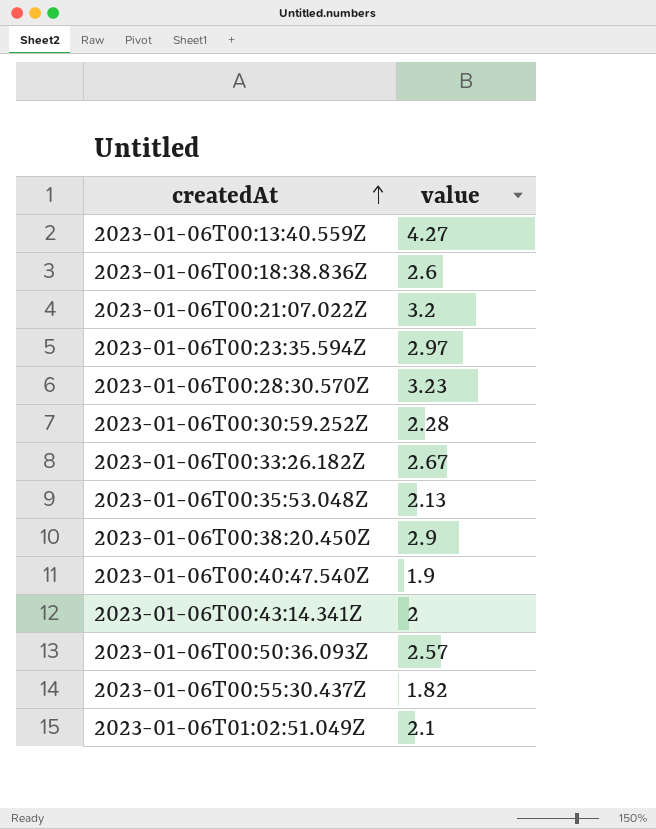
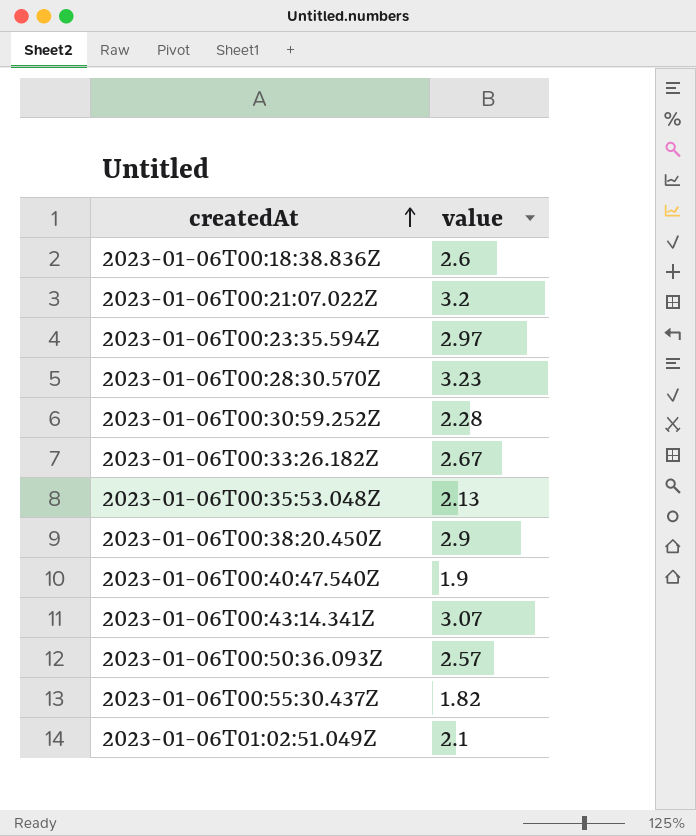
row 2023-01-06T00:13:40.559Z: 4.27 -> none
2023-01-06T00:43:14.341Z | value: 2 -> 3.07

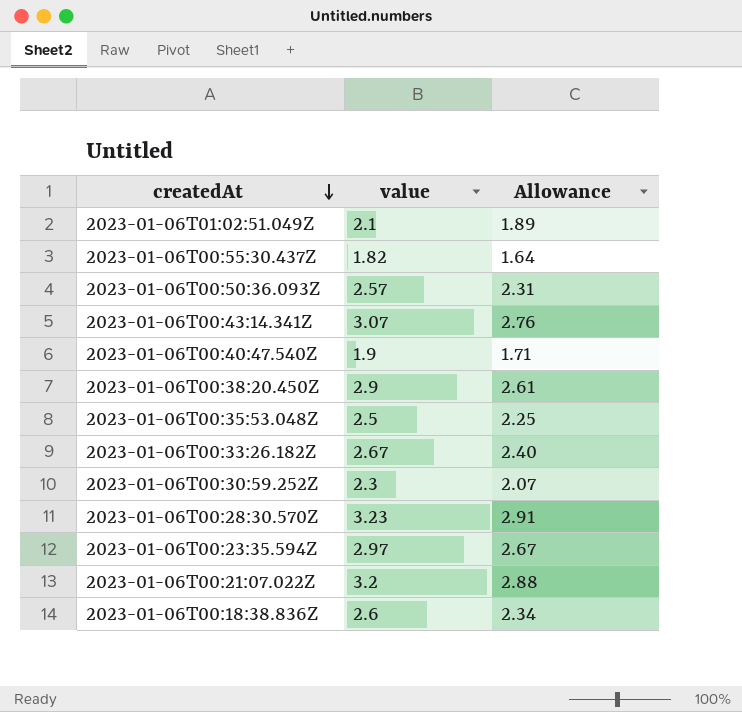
row order: createdAt ascending -> createdAt descending
column Allowance | formula: none -> [value] * 0.9
2023-01-06T00:35:53.048Z | value: 2.13 -> 2.5
2023-01-06T00:30:59.252Z | value: 2.28 -> 2.3

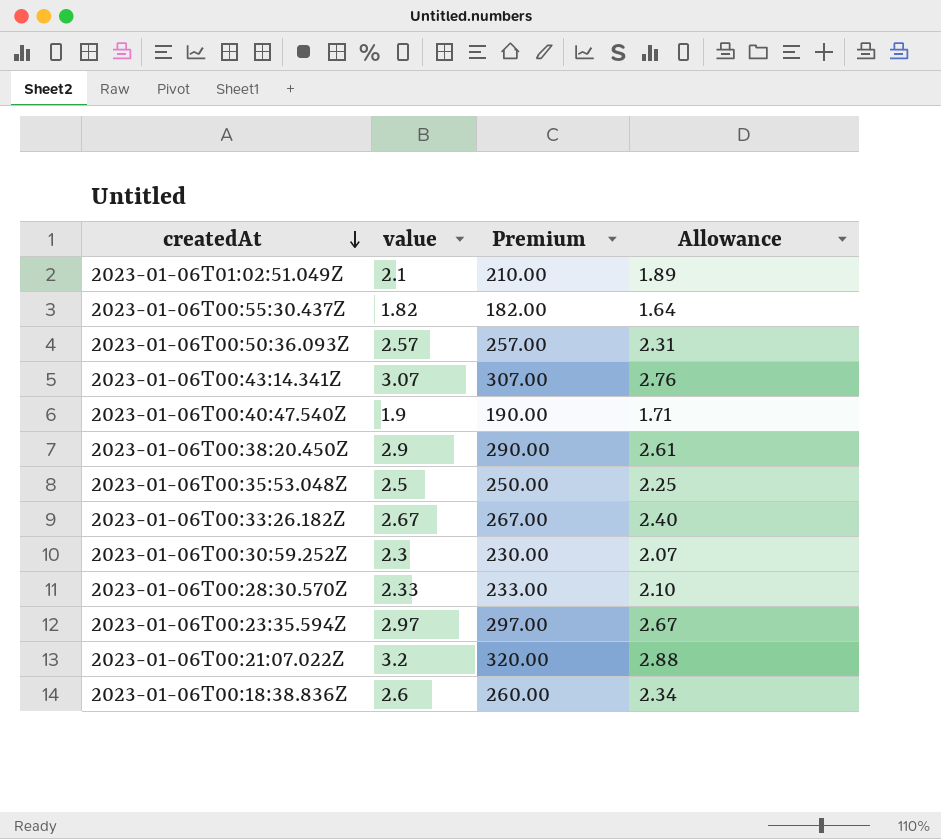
column Premium | formula: none -> [value] * 100
2023-01-06T00:28:30.570Z | value: 3.23 -> 2.33
2023-01-06T00:28:30.570Z | Allowance: 2.91 -> 2.10

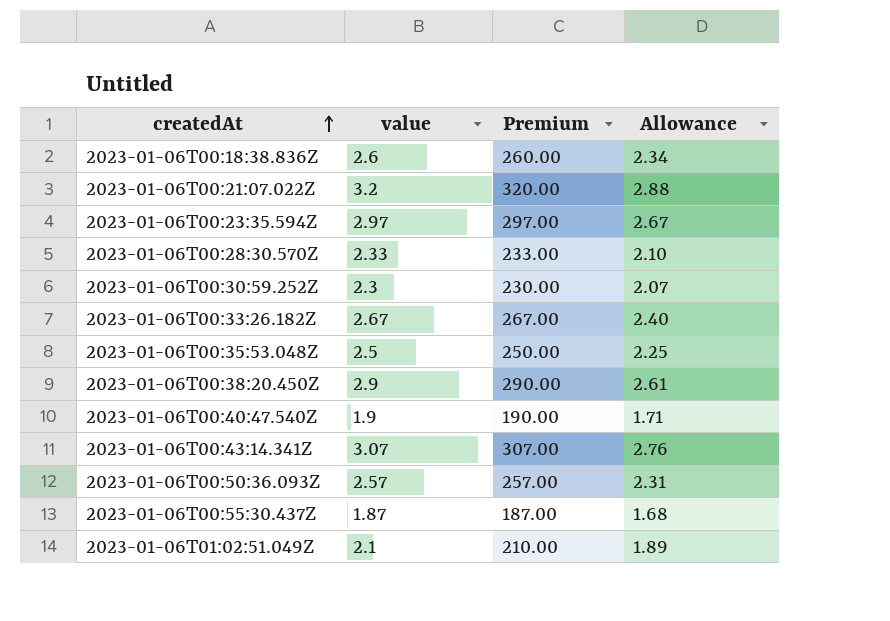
row order: createdAt descending -> createdAt ascending
2023-01-06T00:55:30.437Z | value: 1.82 -> 1.87
2023-01-06T00:55:30.437Z | Premium: 182.00 -> 187.00
2023-01-06T00:55:30.437Z | Allowance: 1.64 -> 1.68

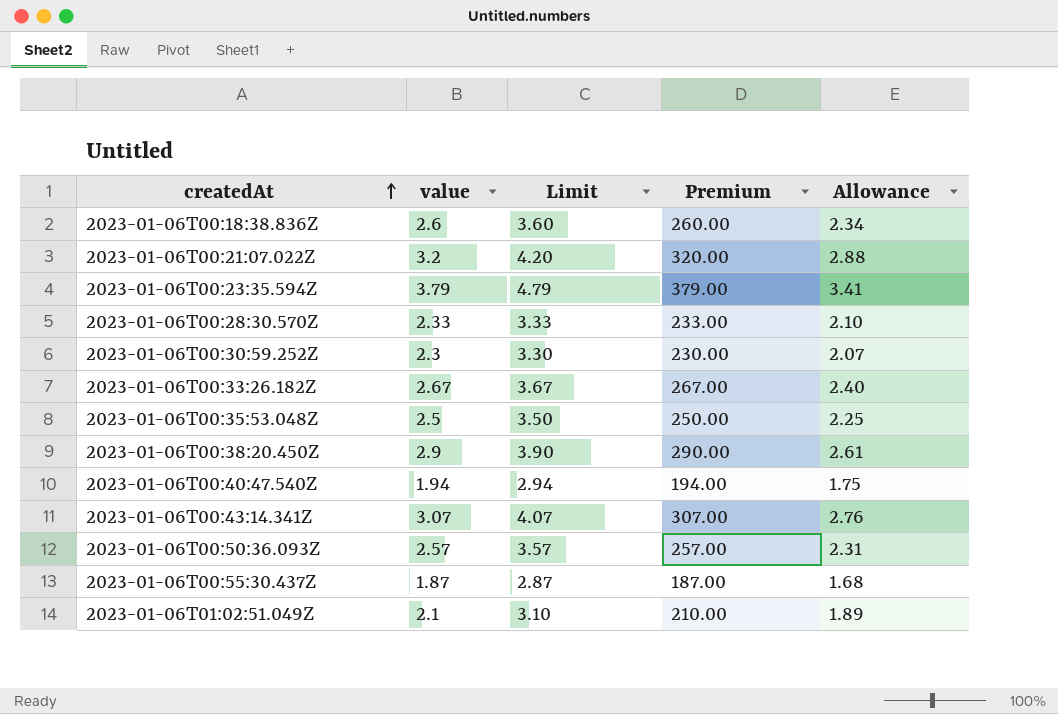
column Limit | formula: none -> [value] + 1
2023-01-06T00:23:35.594Z | value: 2.97 -> 3.79
2023-01-06T00:23:35.594Z | Premium: 297.00 -> 379.00
2023-01-06T00:23:35.594Z | Allowance: 2.67 -> 3.41
2023-01-06T00:40:47.540Z | value: 1.9 -> 1.94
2023-01-06T00:40:47.540Z | Premium: 190.00 -> 194.00
2023-01-06T00:40:47.540Z | Allowance: 1.71 -> 1.75

